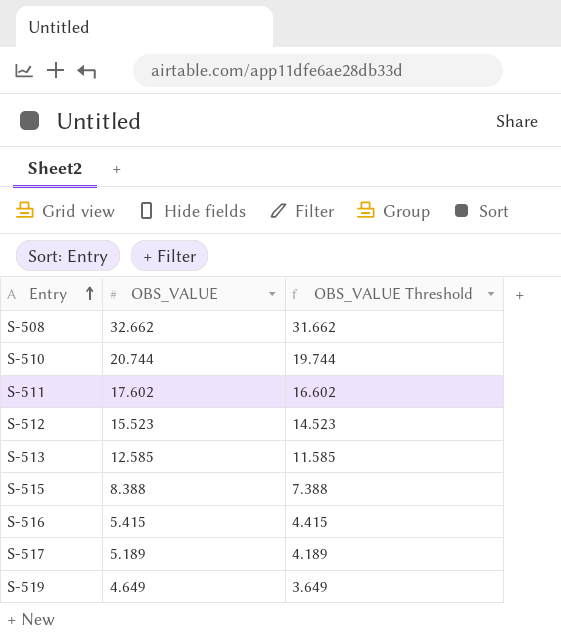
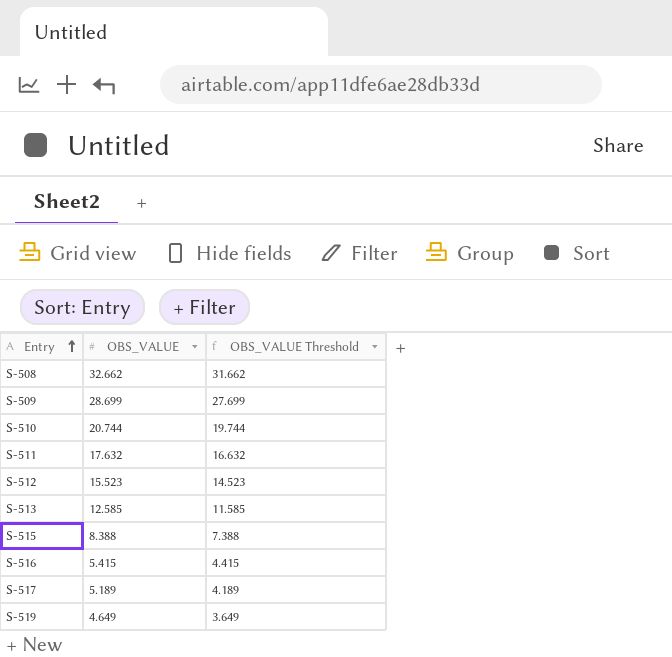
row S-509: none -> 28.699 | 27.699
S-511 | OBS_VALUE: 17.602 -> 17.632
S-511 | OBS_VALUE Threshold: 16.602 -> 16.632

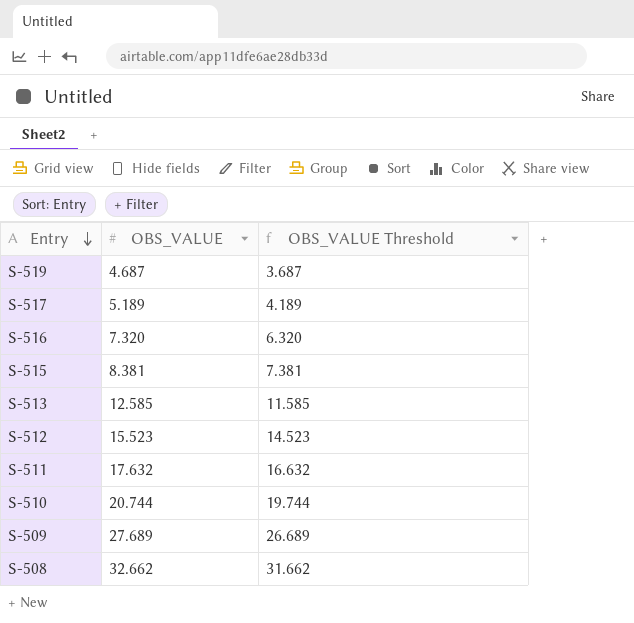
row order: Entry ascending -> Entry descending
S-519 | OBS_VALUE: 4.649 -> 4.687
S-519 | OBS_VALUE Threshold: 3.649 -> 3.687
S-516 | OBS_VALUE: 5.415 -> 7.320
S-516 | OBS_VALUE Threshold: 4.415 -> 6.320
S-515 | OBS_VALUE: 8.388 -> 8.381
S-515 | OBS_VALUE Threshold: 7.388 -> 7.381
S-509 | OBS_VALUE: 28.699 -> 27.689
S-509 | OBS_VALUE Threshold: 27.699 -> 26.689

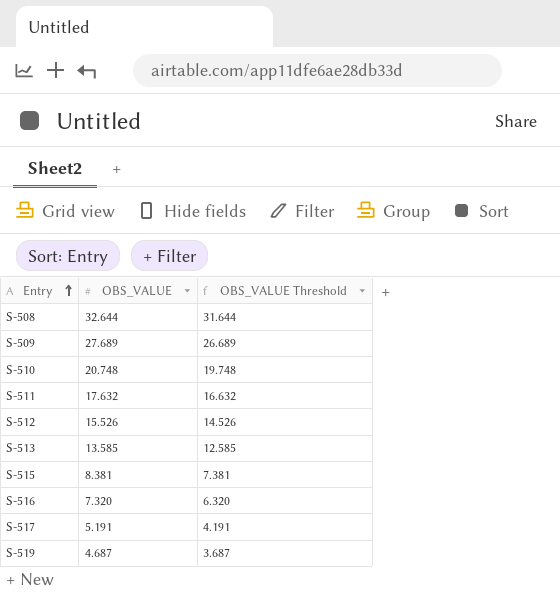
row order: Entry descending -> Entry ascending
S-508 | OBS_VALUE: 32.662 -> 32.644
S-508 | OBS_VALUE Threshold: 31.662 -> 31.644
S-510 | OBS_VALUE: 20.744 -> 20.748
S-510 | OBS_VALUE Threshold: 19.744 -> 19.748
S-512 | OBS_VALUE: 15.523 -> 15.526
S-512 | OBS_VALUE Threshold: 14.523 -> 14.526
S-513 | OBS_VALUE: 12.585 -> 13.585
S-513 | OBS_VALUE Threshold: 11.585 -> 12.585
S-517 | OBS_VALUE: 5.189 -> 5.191
S-517 | OBS_VALUE Threshold: 4.189 -> 4.191

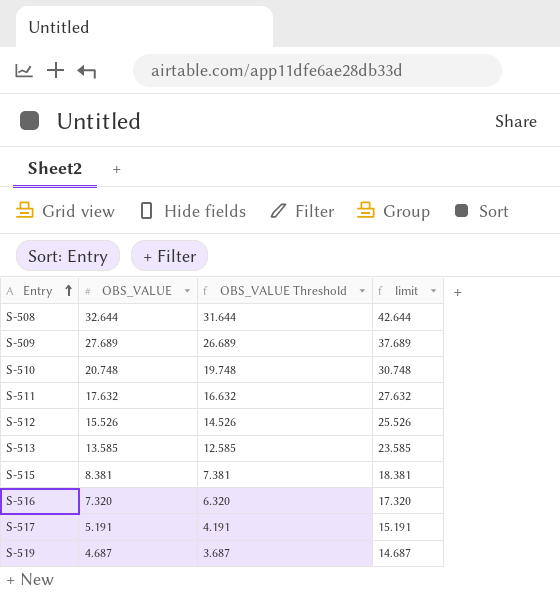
column limit | formula: none -> [OBS_VALUE] + 10

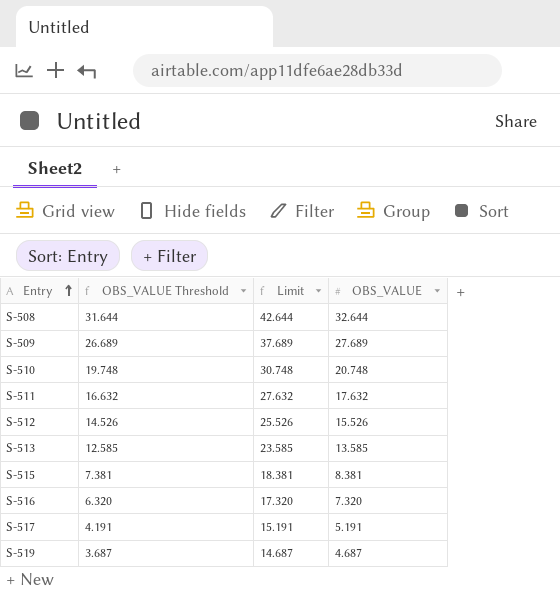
column name: limit -> Limit
column OBS_VALUE | position: 2 -> 4

